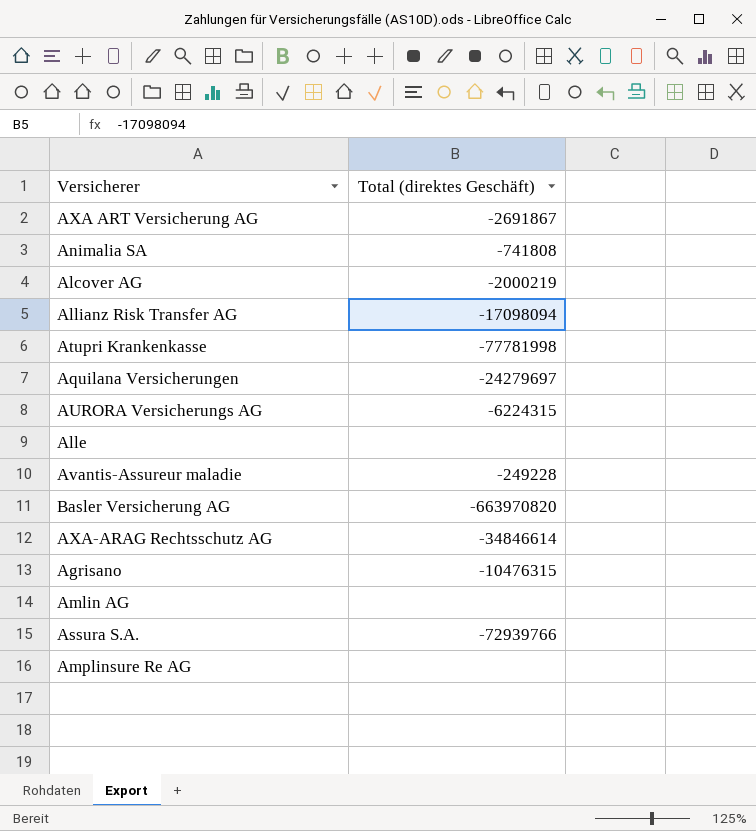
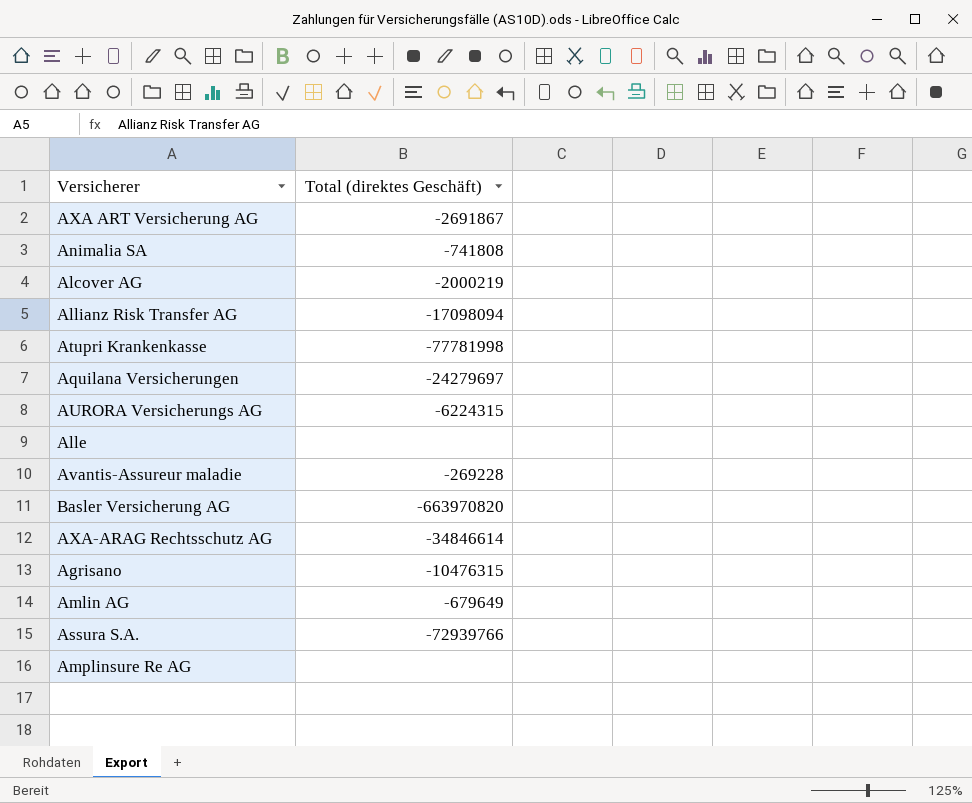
Avantis-Assureur maladie | Total (direktes Geschäft): -249228 -> -269228
Amlin AG | Total (direktes Geschäft): none -> -679649

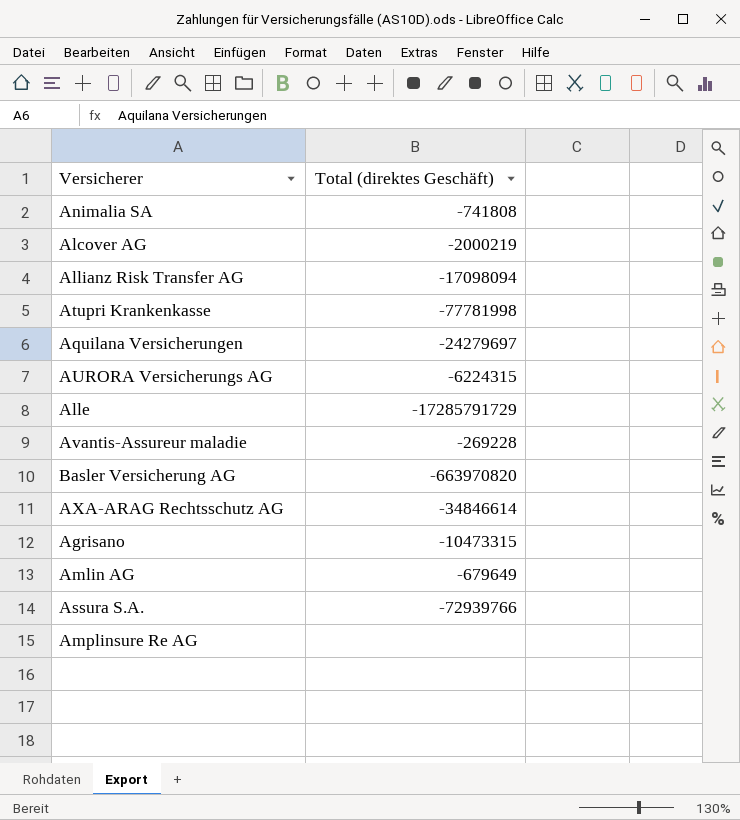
row AXA ART Versicherung AG: -2691867 -> none
Alle | Total (direktes Geschäft): none -> -17285791729
Agrisano | Total (direktes Geschäft): -10476315 -> -10473315

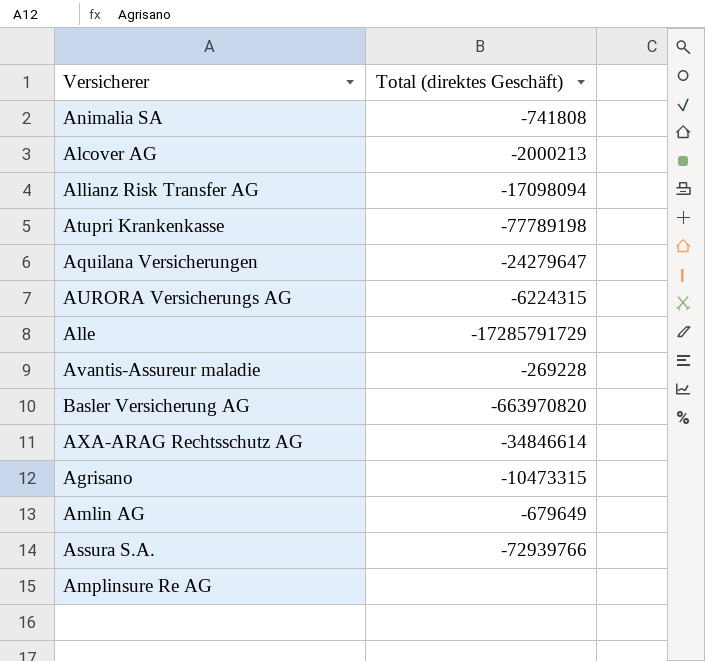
Alcover AG | Total (direktes Geschäft): -2000219 -> -2000213
Atupri Krankenkasse | Total (direktes Geschäft): -77781998 -> -77789198
Aquilana Versicherungen | Total (direktes Geschäft): -24279697 -> -24279647

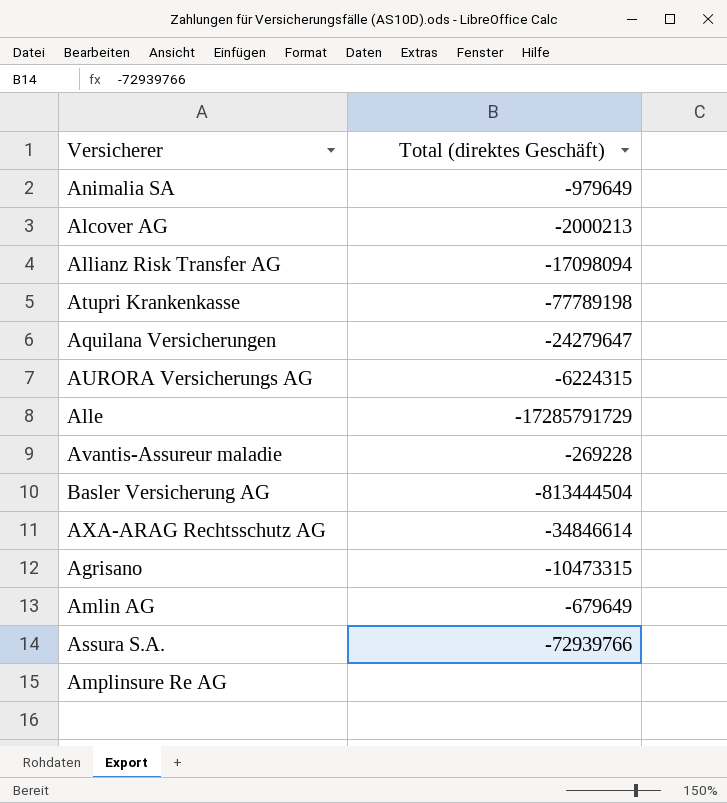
Animalia SA | Total (direktes Geschäft): -741808 -> -979649
Basler Versicherung AG | Total (direktes Geschäft): -663970820 -> -813444504

